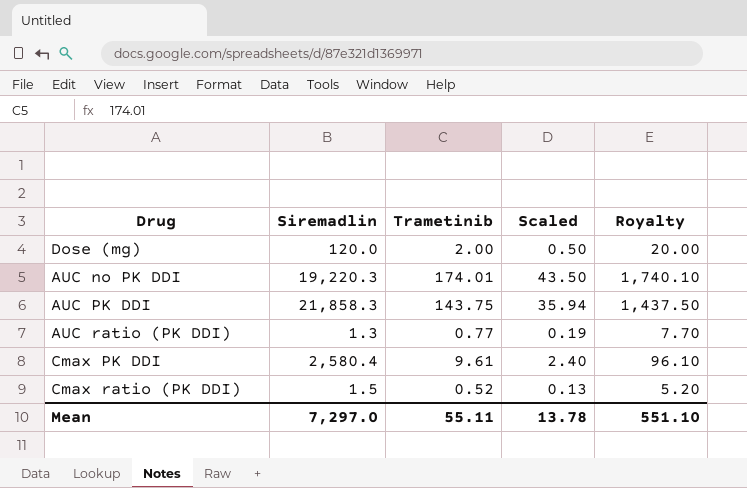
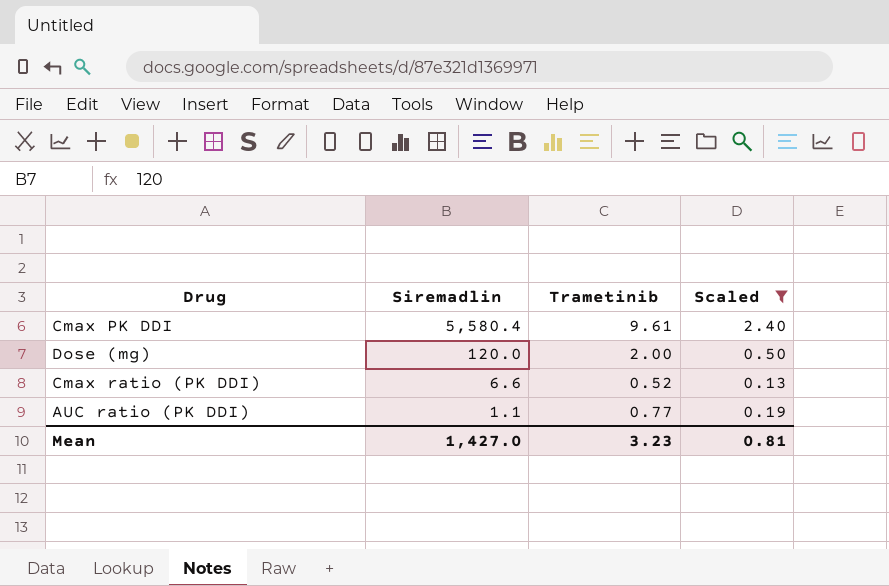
filter: none -> Scaled <= 2.40
row order: none -> Siremadlin descending
column Royalty | formula: [Trametinib] * 10 -> none
Cmax PK DDI | Siremadlin: 2,580.4 -> 5,580.4
Cmax ratio (PK DDI) | Siremadlin: 1.5 -> 6.6
AUC ratio (PK DDI) | Siremadlin: 1.3 -> 1.1
Mean | Siremadlin: 7,297.0 -> 1,427.0
Mean | Trametinib: 55.11 -> 3.23
Mean | Scaled: 13.78 -> 0.81

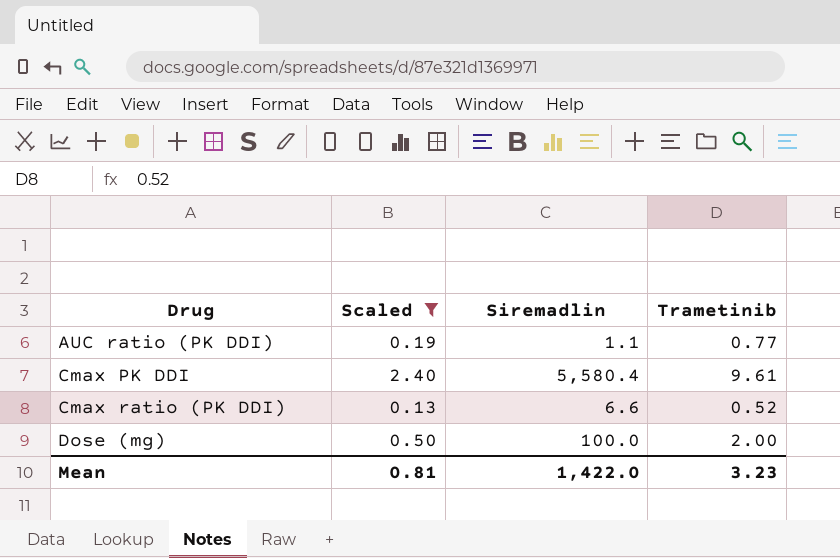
row order: Siremadlin descending -> Drug ascending
column Scaled | position: 4 -> 2
Dose (mg) | Siremadlin: 120.0 -> 100.0
Mean | Siremadlin: 1,427.0 -> 1,422.0

